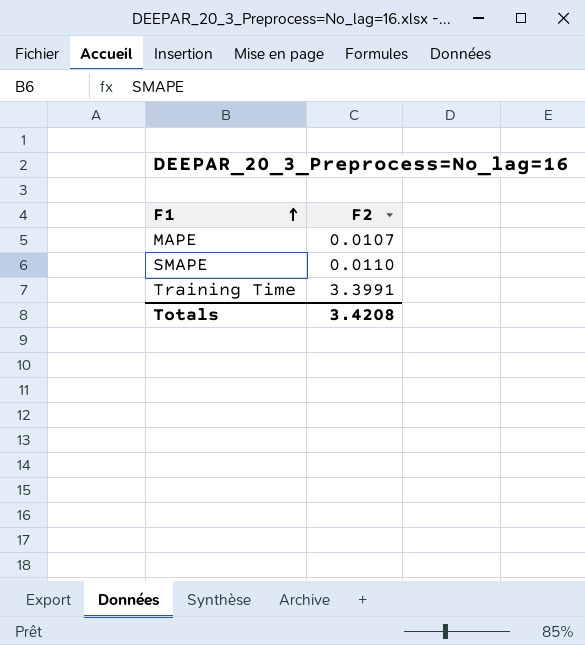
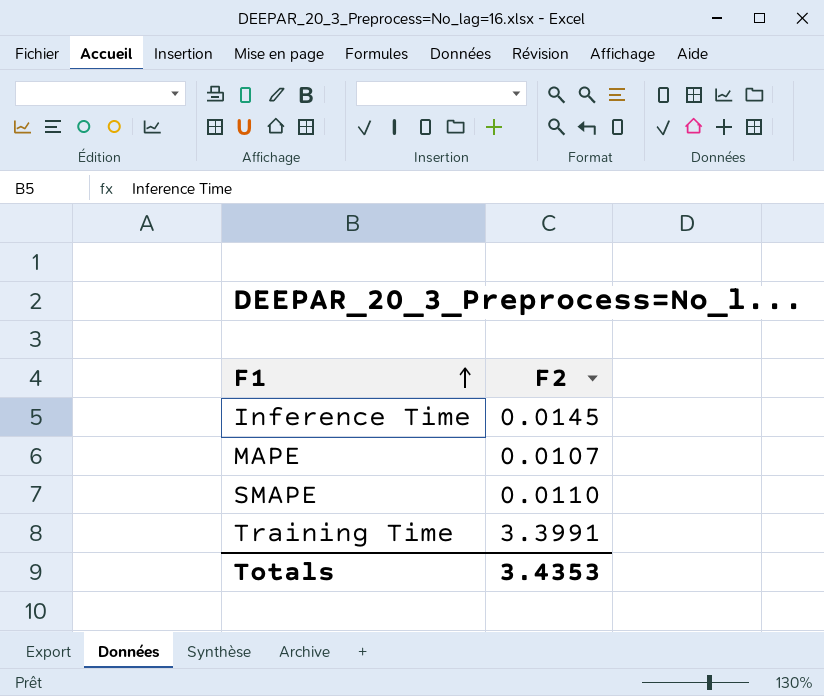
row Inference Time: none -> 0.0145
Totals | F2: 3.4208 -> 3.4353

